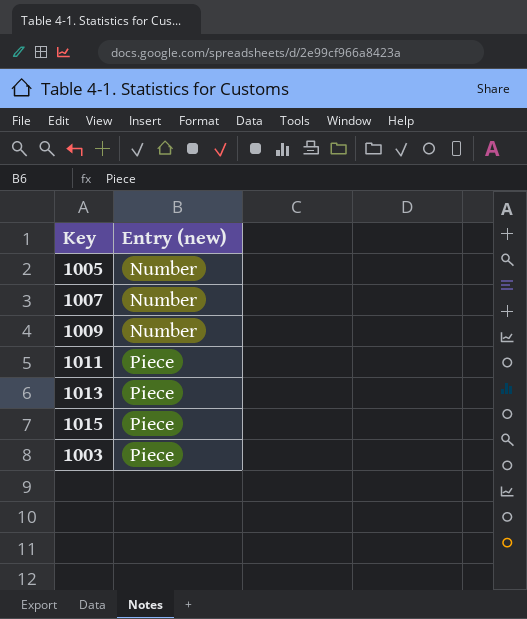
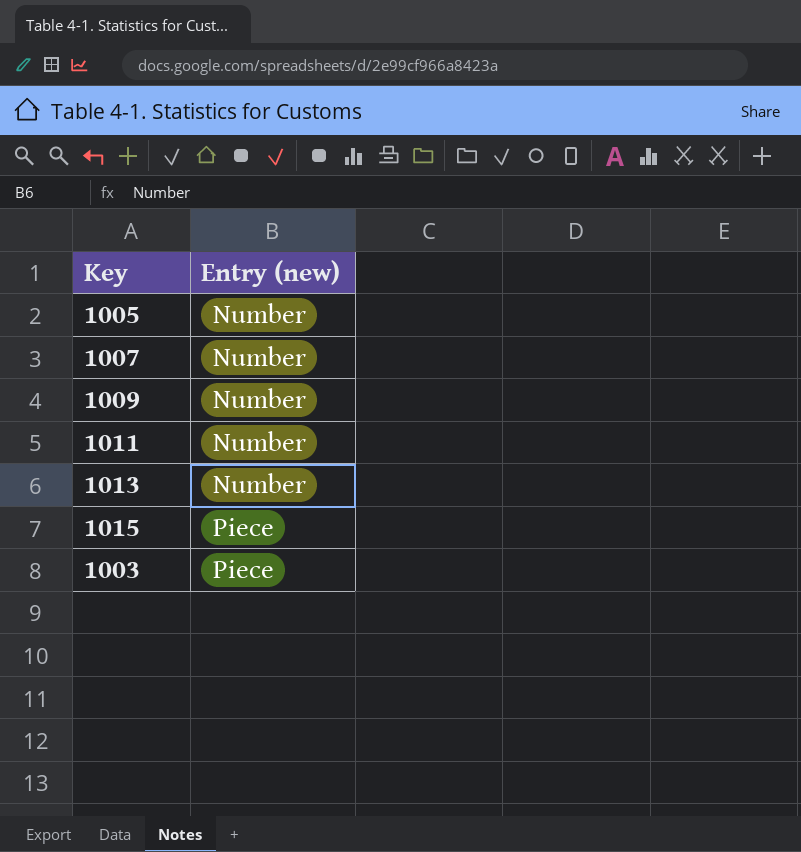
1011 | Entry (new): Piece -> Number
1013 | Entry (new): Piece -> Number

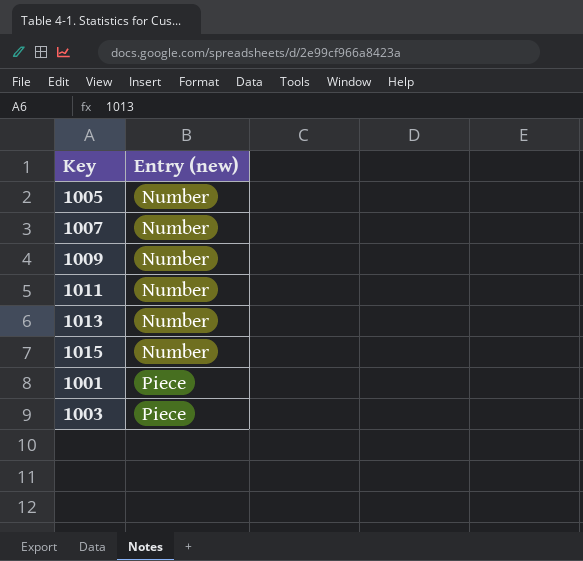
1015 | Entry (new): Piece -> Number
row 1001: none -> Piece

